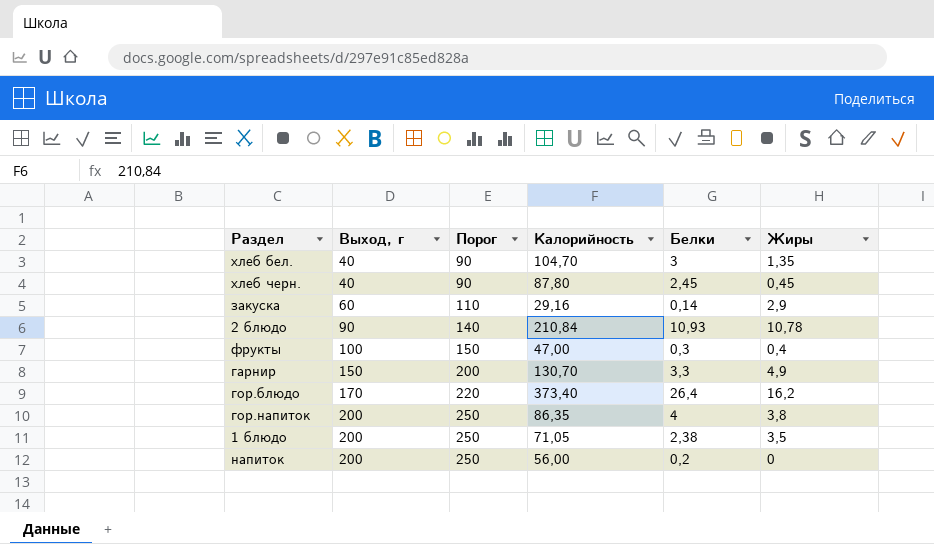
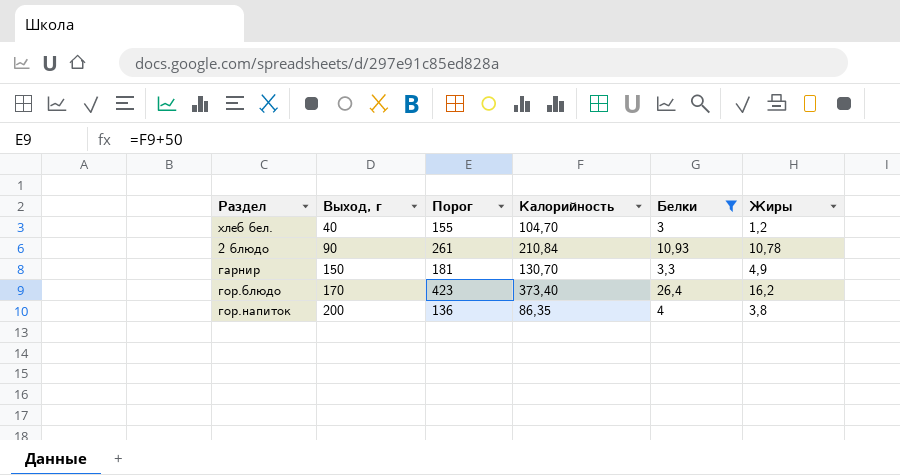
filter: none -> Белки >= 3
column Порог | formula: [Выход, г] + 50 -> [Калорийность] + 50
хлеб бел. | Жиры: 1,35 -> 1,2

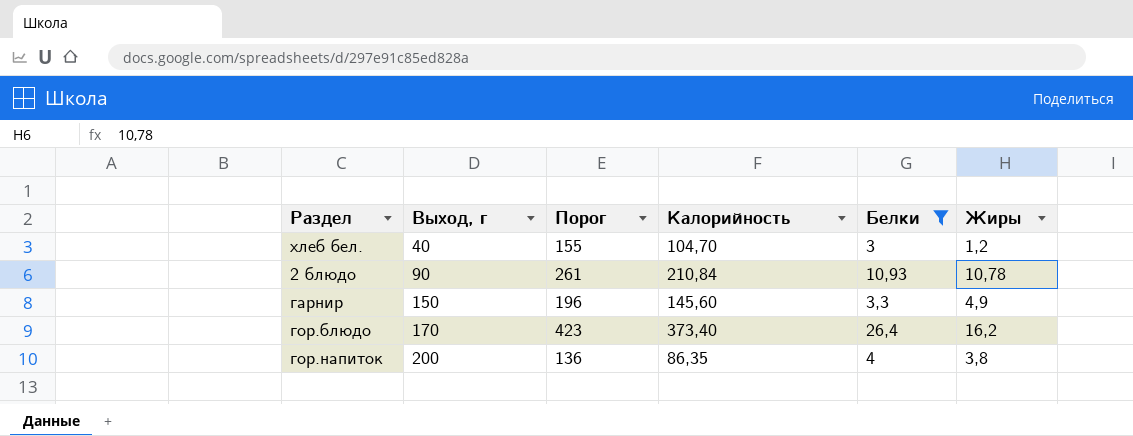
гарнир | Порог: 181 -> 196
гарнир | Калорийность: 130,70 -> 145,60

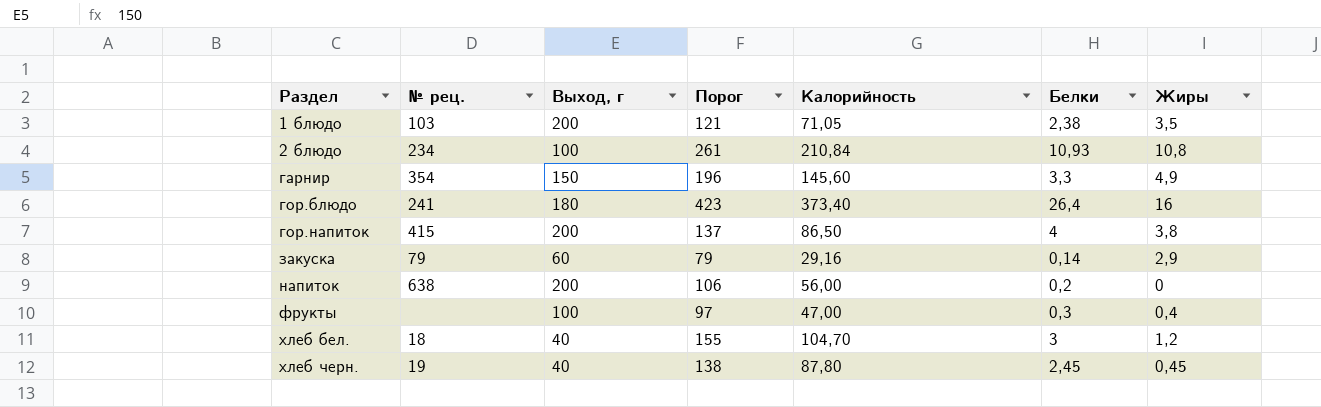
filter: Белки >= 3 -> none
row order: Выход, г ascending -> Раздел ascending
column № рец. | position: none -> 2
2 блюдо | Выход, г: 90 -> 100
2 блюдо | Жиры: 10,78 -> 10,8
гор.блюдо | Выход, г: 170 -> 180
гор.блюдо | Жиры: 16,2 -> 16
гор.напиток | Порог: 136 -> 137
гор.напиток | Калорийность: 86,35 -> 86,50

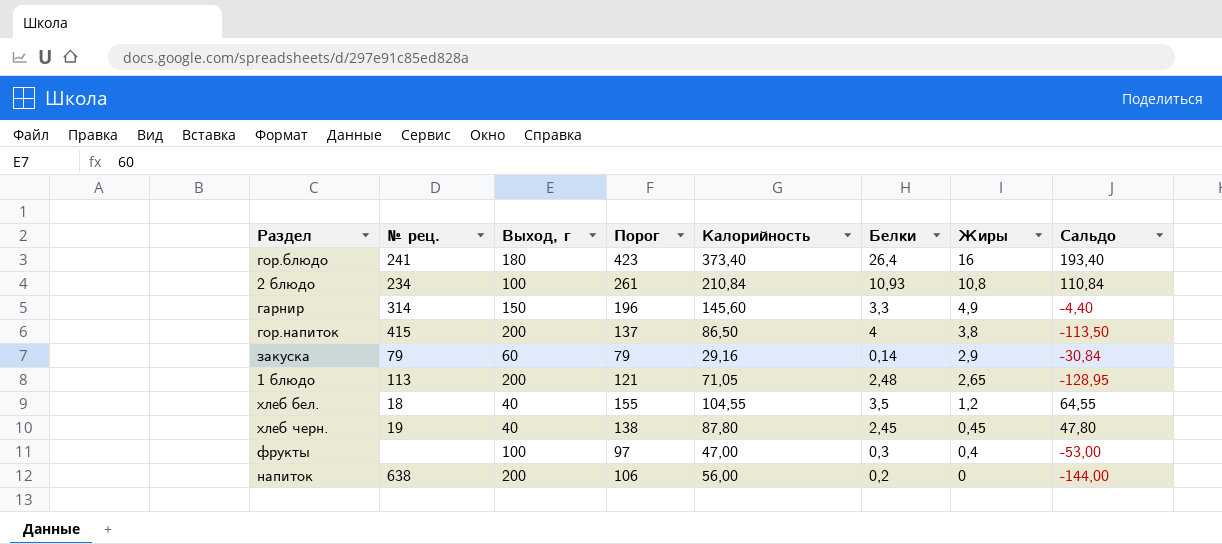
row order: Раздел ascending -> Жиры descending
column Сальдо | formula: none -> [Калорийность] - [Выход, г]
гарнир | № рец.: 354 -> 314
1 блюдо | № рец.: 103 -> 113
1 блюдо | Белки: 2,38 -> 2,48
1 блюдо | Жиры: 3,5 -> 2,65
хлеб бел. | Калорийность: 104,70 -> 104,55
хлеб бел. | Белки: 3 -> 3,5

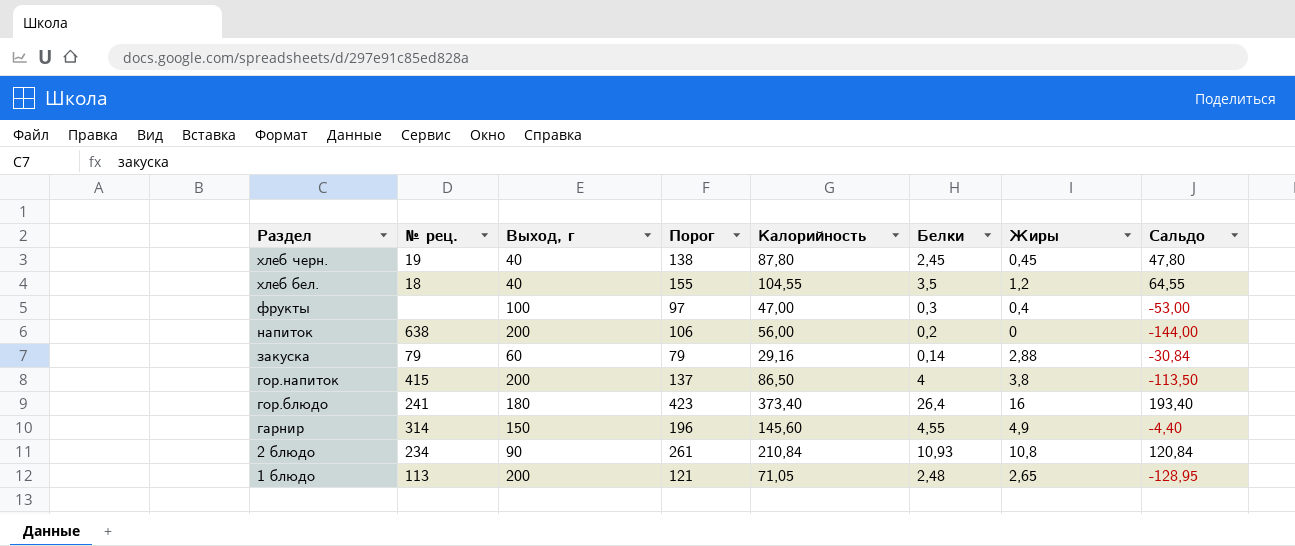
row order: Жиры descending -> Раздел descending
закуска | Жиры: 2,9 -> 2,88
гарнир | Белки: 3,3 -> 4,55
2 блюдо | Выход, г: 100 -> 90
2 блюдо | Сальдо: 110,84 -> 120,84

